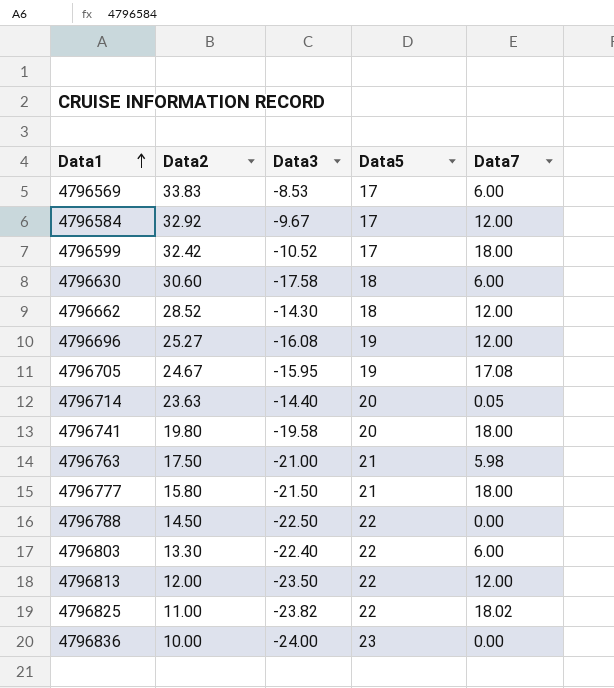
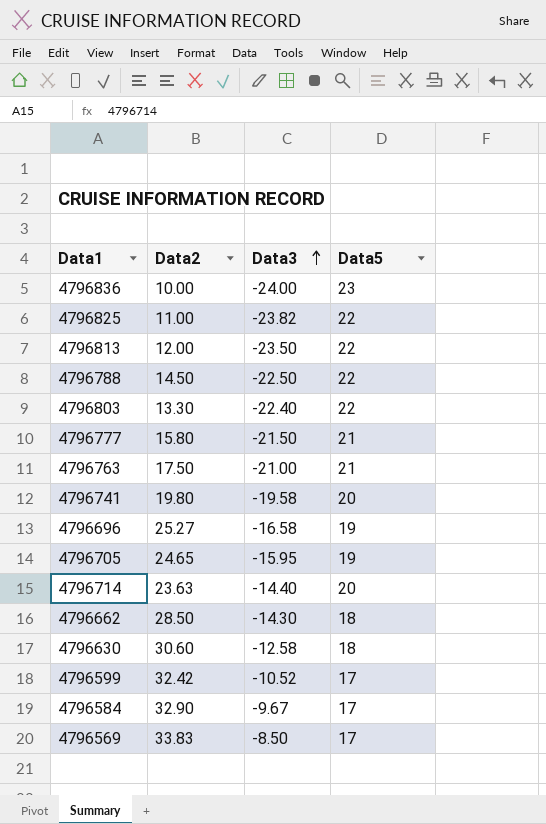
row order: Data1 ascending -> Data3 ascending
column Data7 | position: 5 -> none
4796696 | Data3: -16.08 -> -16.58
4796705 | Data2: 24.67 -> 24.65
4796662 | Data2: 28.52 -> 28.50
4796630 | Data3: -17.58 -> -12.58
4796584 | Data2: 32.92 -> 32.90
4796569 | Data3: -8.53 -> -8.50

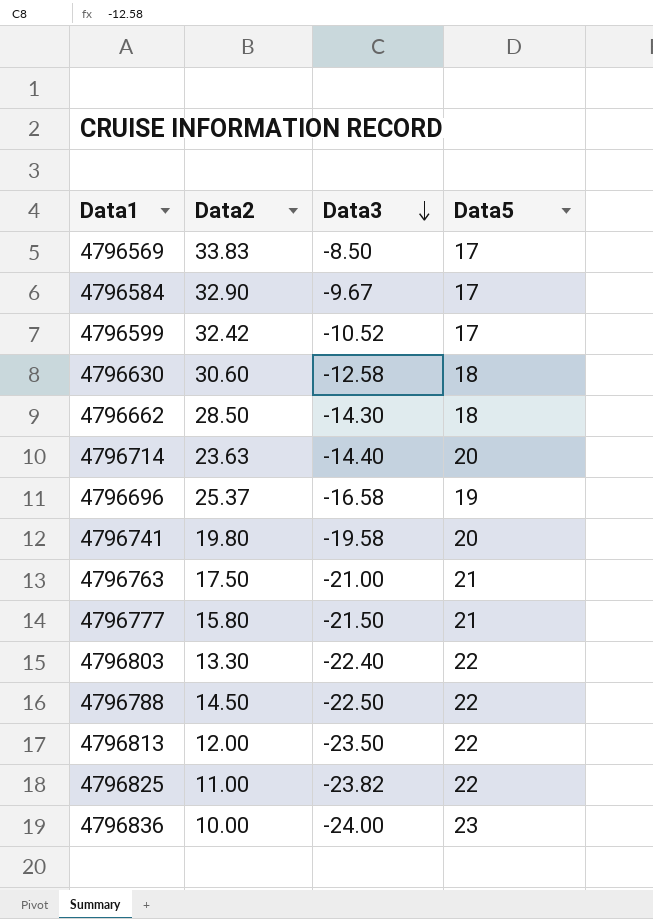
row order: Data3 ascending -> Data3 descending
row 4796705: 24.65 | -15.95 | 19 -> none
4796696 | Data2: 25.27 -> 25.37

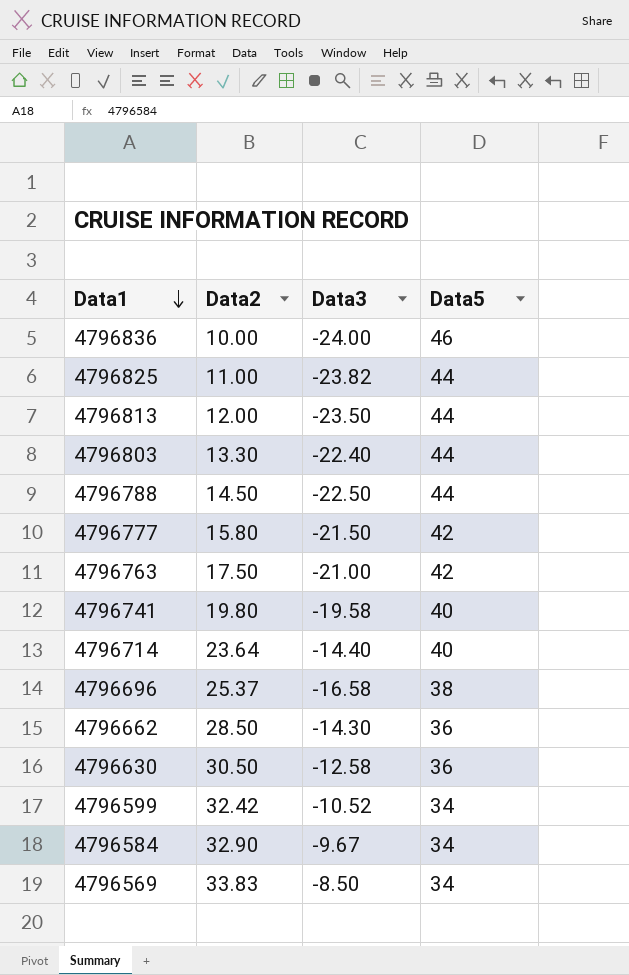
row order: Data3 descending -> Data1 descending
4796836 | Data5: 23 -> 46
4796825 | Data5: 22 -> 44
4796813 | Data5: 22 -> 44
4796803 | Data5: 22 -> 44
4796788 | Data5: 22 -> 44
4796777 | Data5: 21 -> 42
4796763 | Data5: 21 -> 42
4796741 | Data5: 20 -> 40
4796714 | Data2: 23.63 -> 23.64
4796714 | Data5: 20 -> 40
4796696 | Data5: 19 -> 38
4796662 | Data5: 18 -> 36
4796630 | Data2: 30.60 -> 30.50
4796630 | Data5: 18 -> 36
4796599 | Data5: 17 -> 34
4796584 | Data5: 17 -> 34
4796569 | Data5: 17 -> 34

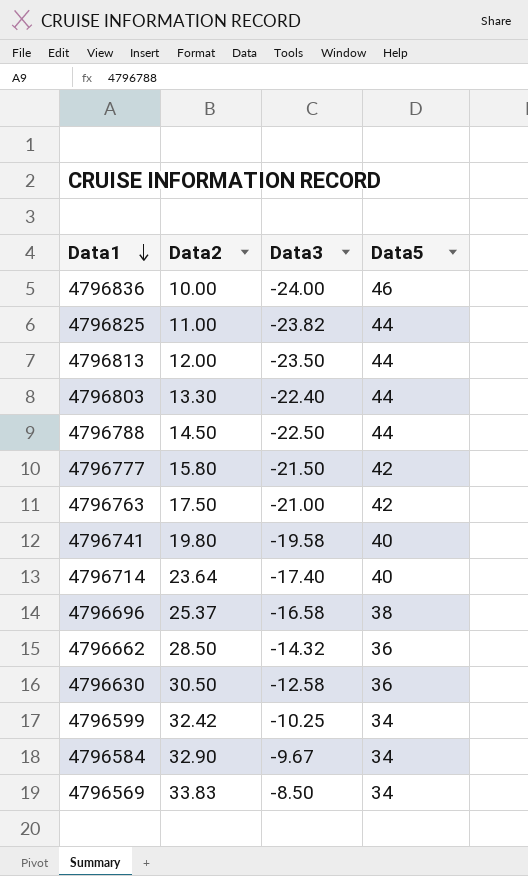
4796714 | Data3: -14.40 -> -17.40
4796662 | Data3: -14.30 -> -14.32
4796599 | Data3: -10.52 -> -10.25

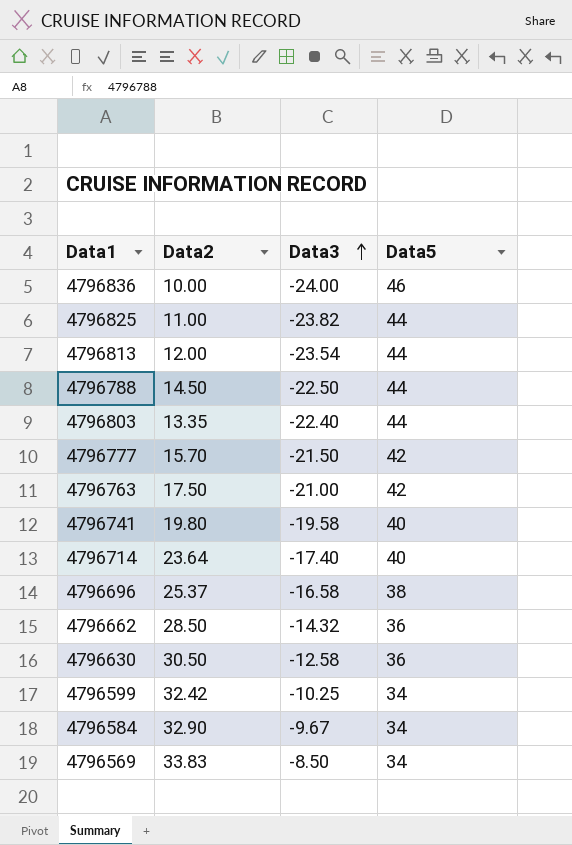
row order: Data1 descending -> Data3 ascending
4796813 | Data3: -23.50 -> -23.54
4796803 | Data2: 13.30 -> 13.35
4796777 | Data2: 15.80 -> 15.70

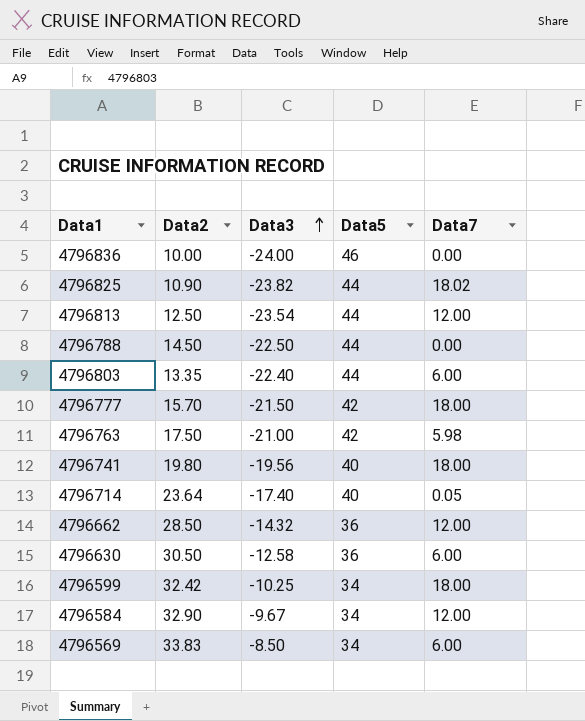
column Data7 | position: none -> 5
row 4796696: 25.37 | -16.58 | 38 -> none
4796825 | Data2: 11.00 -> 10.90
4796813 | Data2: 12.00 -> 12.50
4796741 | Data3: -19.58 -> -19.56

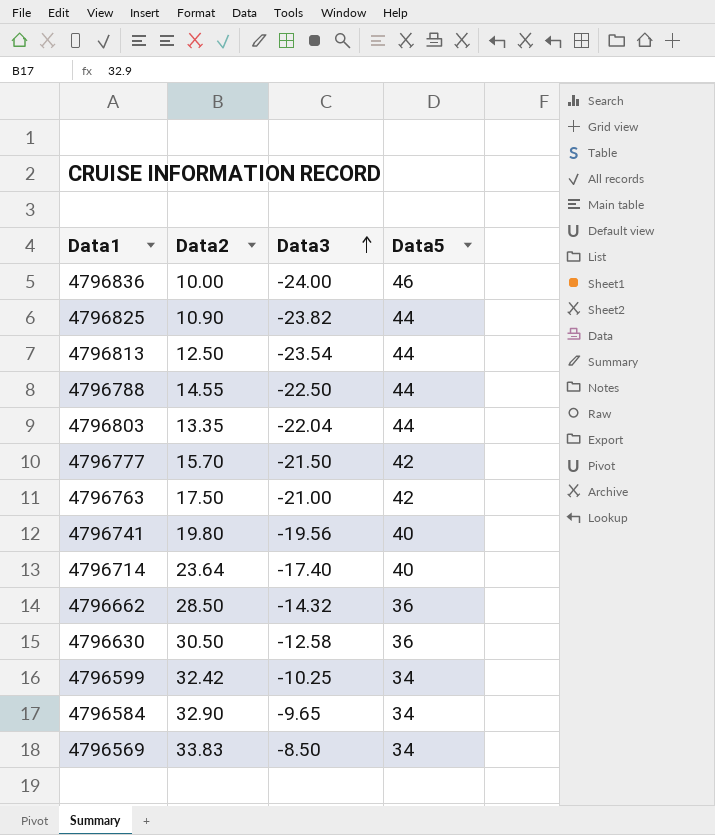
column Data7 | position: 5 -> none
4796788 | Data2: 14.50 -> 14.55
4796803 | Data3: -22.40 -> -22.04
4796584 | Data3: -9.67 -> -9.65

